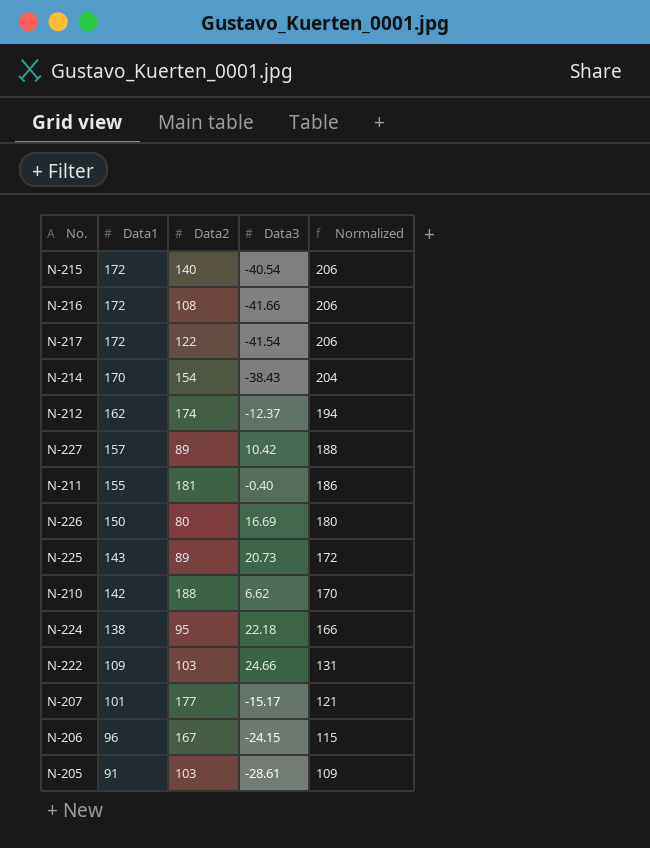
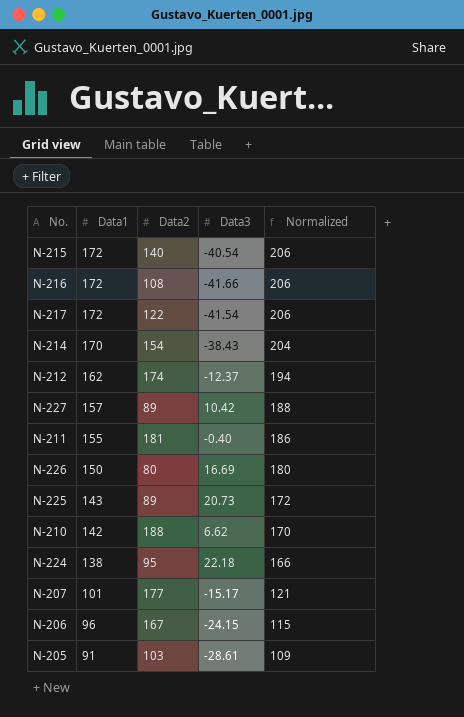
row N-222: 109 | 103 | 24.66 | 131 -> none

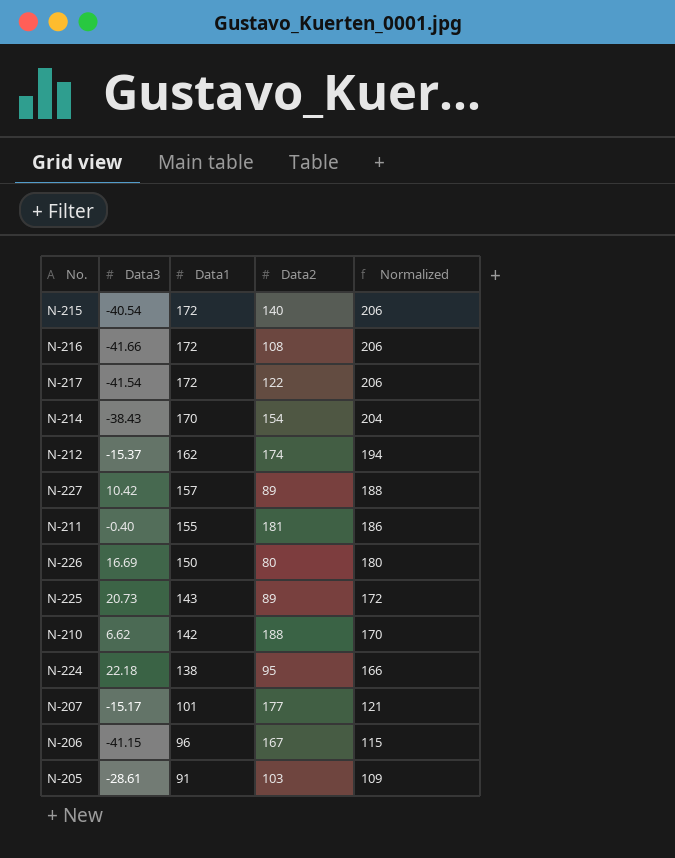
column Data3 | position: 4 -> 2
N-212 | Data3: -12.37 -> -15.37
N-206 | Data3: -24.15 -> -41.15

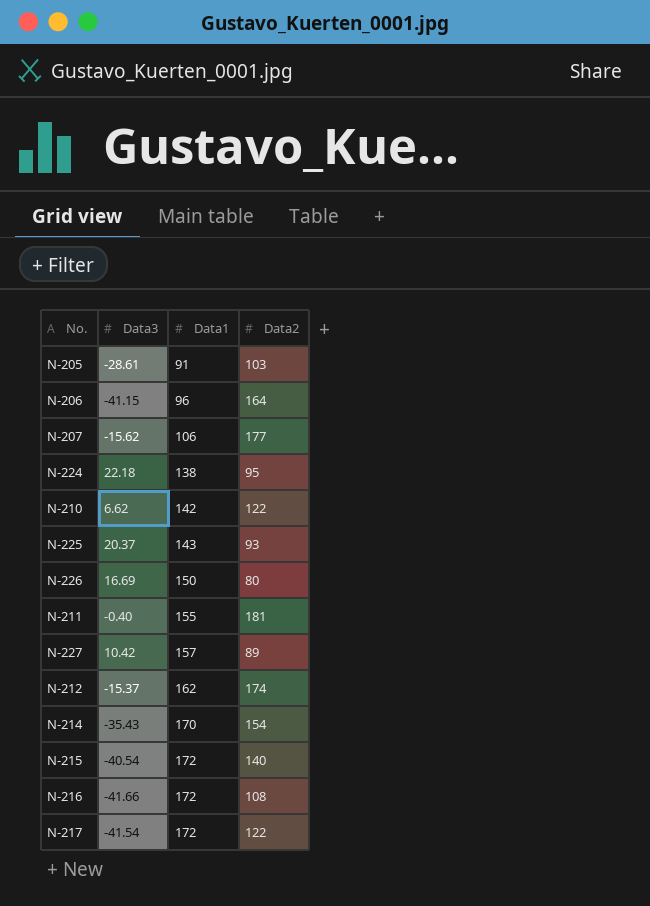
row order: Data1 descending -> Data1 ascending
column Normalized | formula: [Data1] * 1.2 -> none
N-206 | Data2: 167 -> 164
N-207 | Data3: -15.17 -> -15.62
N-207 | Data1: 101 -> 106
N-210 | Data2: 188 -> 122
N-225 | Data3: 20.73 -> 20.37
N-225 | Data2: 89 -> 93
N-214 | Data3: -38.43 -> -35.43

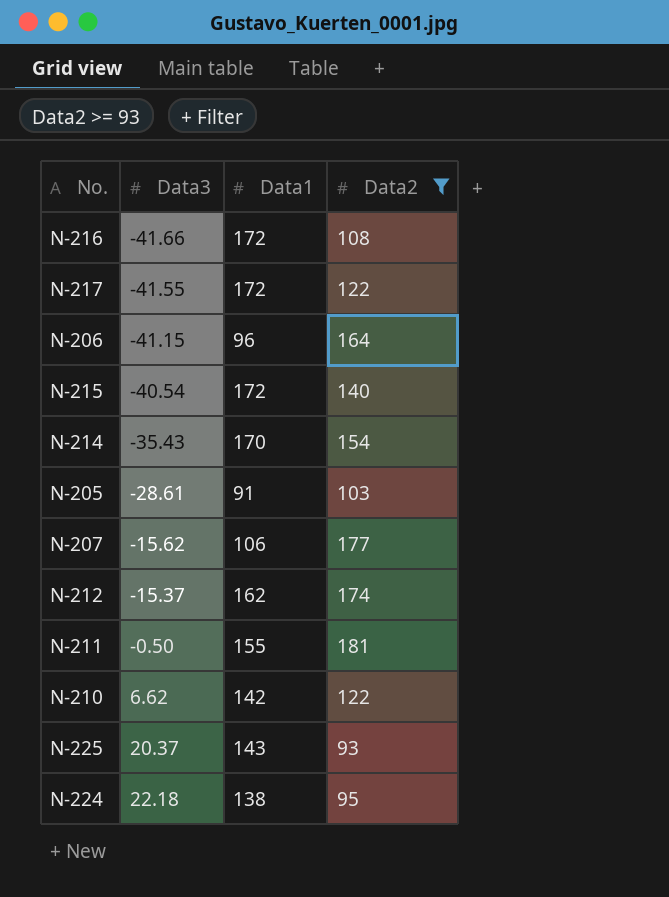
filter: none -> Data2 >= 93
row order: Data1 ascending -> Data3 ascending
N-217 | Data3: -41.54 -> -41.55
N-211 | Data3: -0.40 -> -0.50

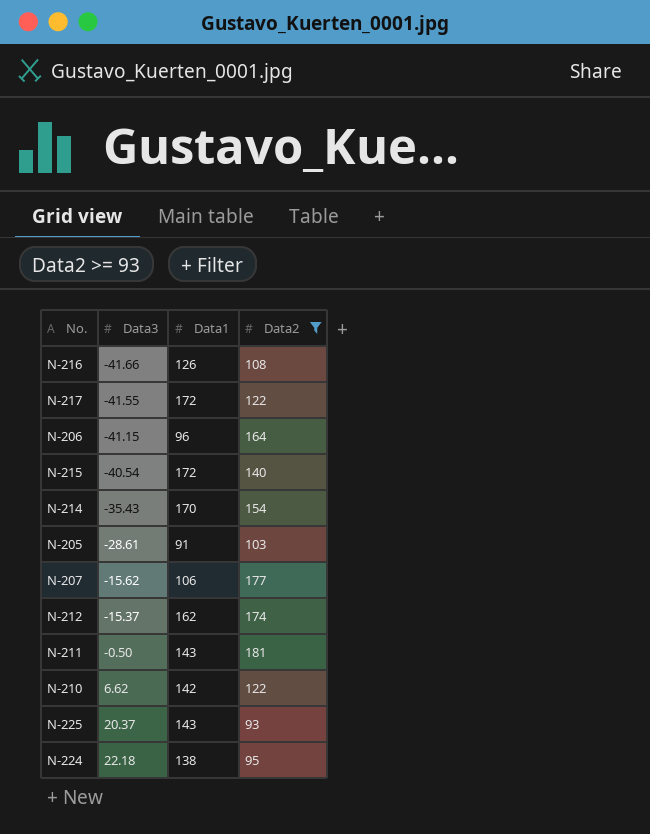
N-216 | Data1: 172 -> 126
N-211 | Data1: 155 -> 143

